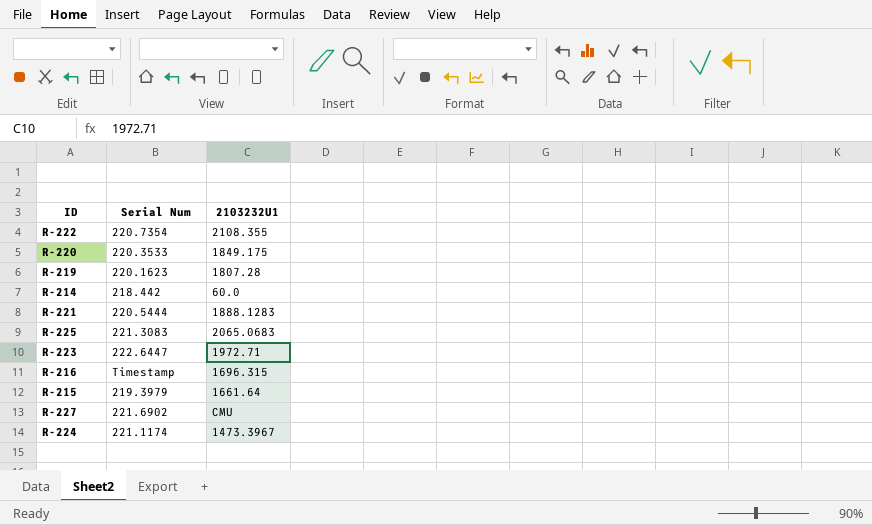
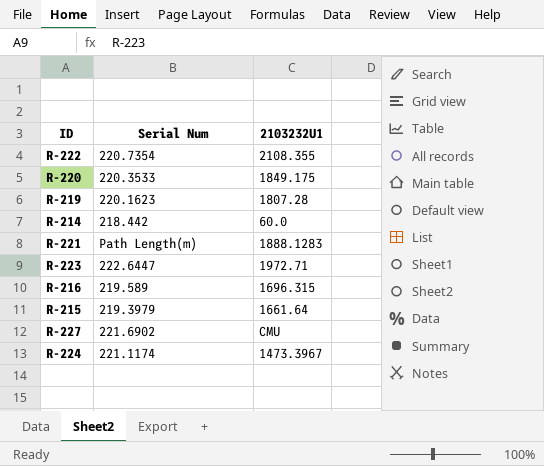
row R-225: 221.3083 | 2065.0683 -> none
R-221 | Serial Num: 220.5444 -> Path Length(m)
R-216 | Serial Num: Timestamp -> 219.589

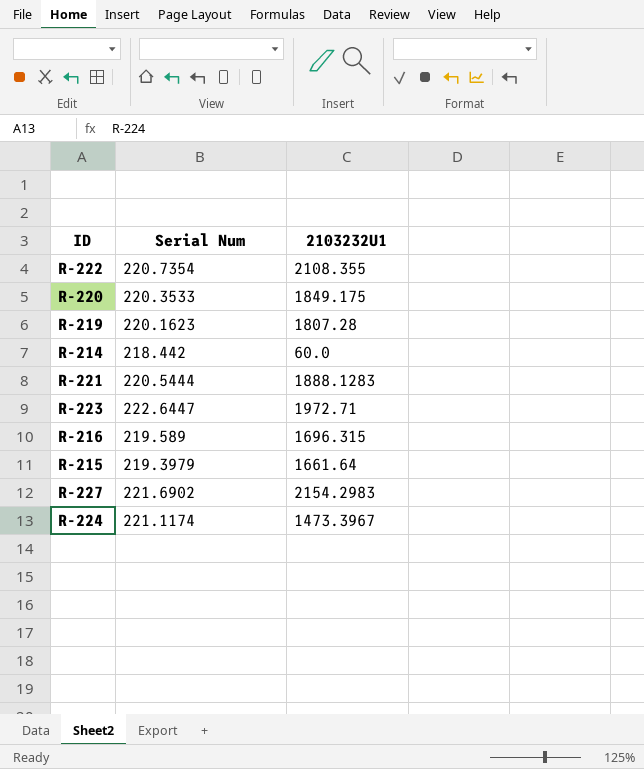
R-221 | Serial Num: Path Length(m) -> 220.5444
R-227 | 2103232U1: CMU -> 2154.2983

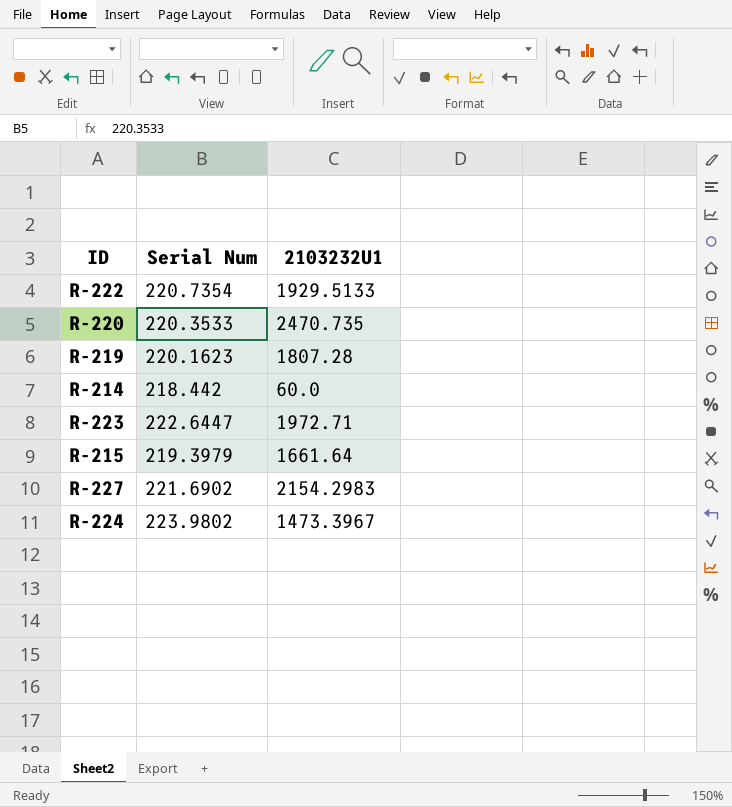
row R-221: 220.5444 | 1888.1283 -> none
row R-216: 219.589 | 1696.315 -> none
R-222 | 2103232U1: 2108.355 -> 1929.5133
R-220 | 2103232U1: 1849.175 -> 2470.735
R-224 | Serial Num: 221.1174 -> 223.9802

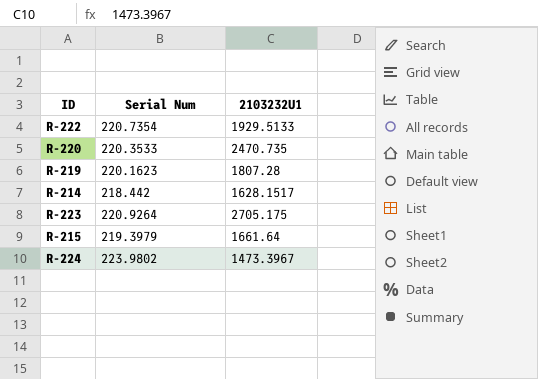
row R-227: 221.6902 | 2154.2983 -> none
R-214 | 2103232U1: 60.0 -> 1628.1517
R-223 | Serial Num: 222.6447 -> 220.9264
R-223 | 2103232U1: 1972.71 -> 2705.175

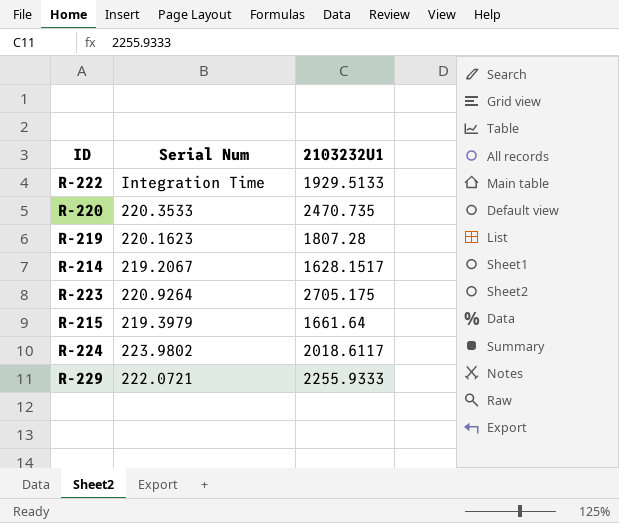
R-222 | Serial Num: 220.7354 -> Integration Time
R-214 | Serial Num: 218.442 -> 219.2067
R-224 | 2103232U1: 1473.3967 -> 2018.6117
row R-229: none -> 222.0721 | 2255.9333

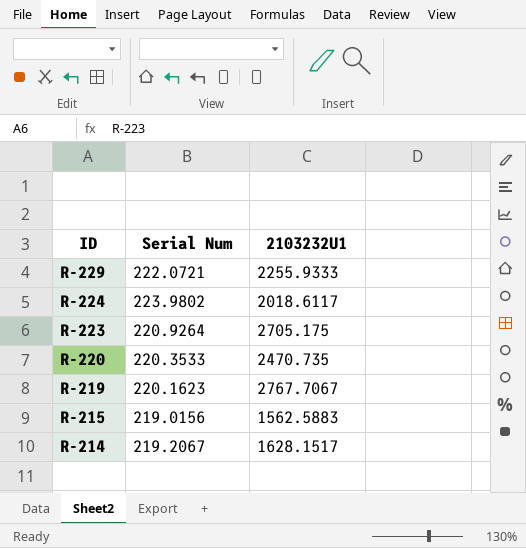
row order: none -> ID descending
row R-222: Integration Time | 1929.5133 -> none
R-219 | 2103232U1: 1807.28 -> 2767.7067
R-215 | Serial Num: 219.3979 -> 219.0156
R-215 | 2103232U1: 1661.64 -> 1562.5883

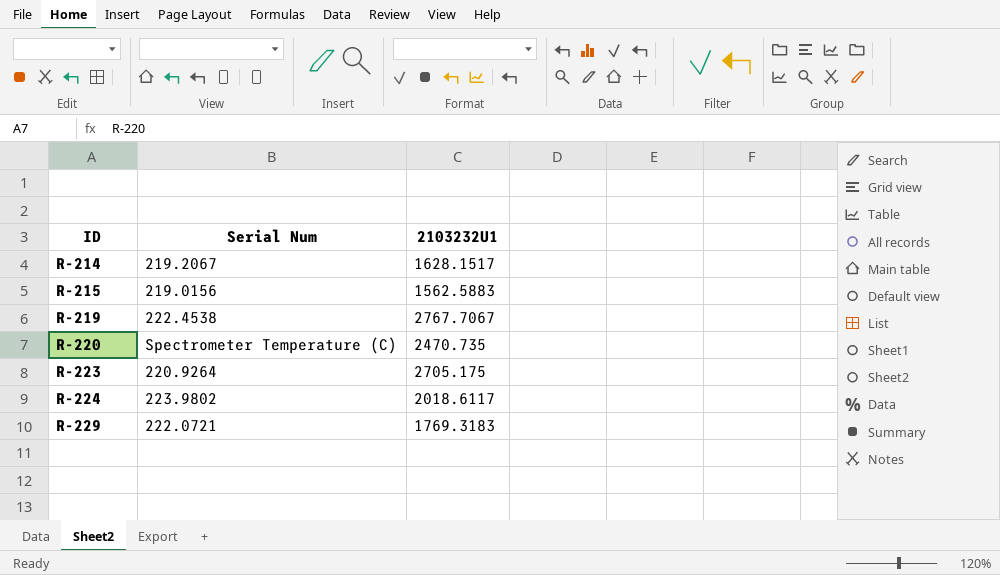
row order: ID descending -> ID ascending
R-219 | Serial Num: 220.1623 -> 222.4538
R-220 | Serial Num: 220.3533 -> Spectrometer Temperature (C)
R-229 | 2103232U1: 2255.9333 -> 1769.3183

